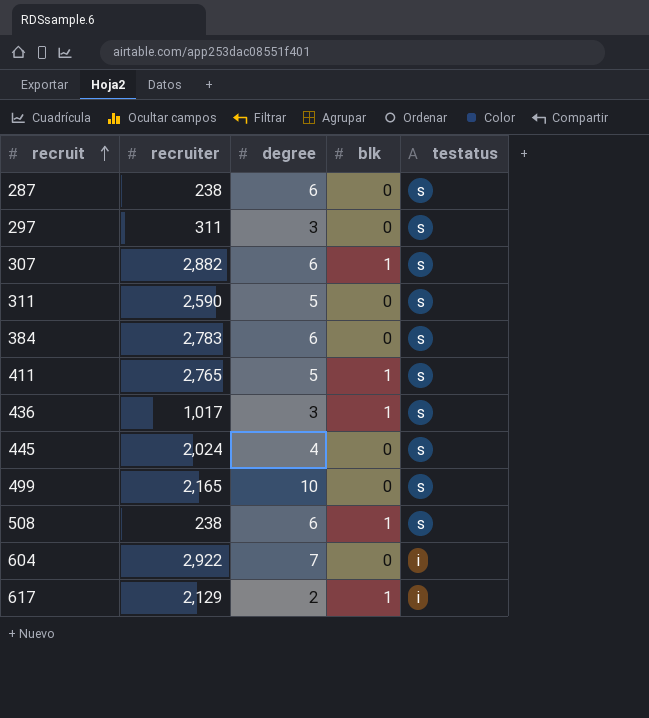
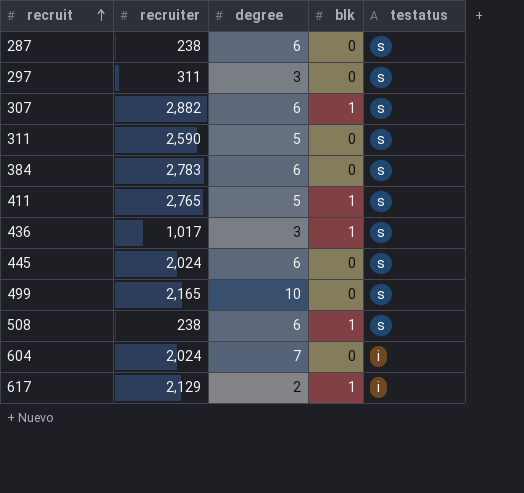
445 | degree: 4 -> 6
604 | recruiter: 2,922 -> 2,024

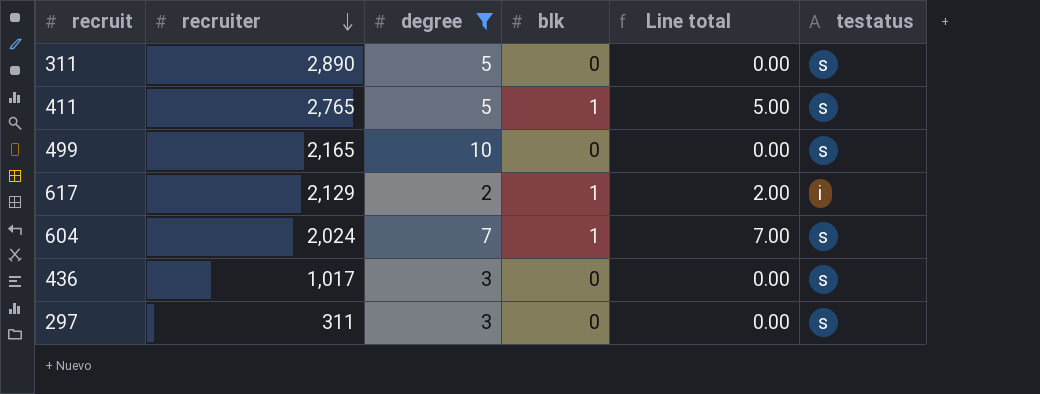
filter: none -> degree != 6
row order: recruit ascending -> recruiter descending
column Line total | formula: none -> [degree] * [blk]
311 | recruiter: 2,590 -> 2,890
604 | blk: 0 -> 1
604 | testatus: i -> s
436 | blk: 1 -> 0

